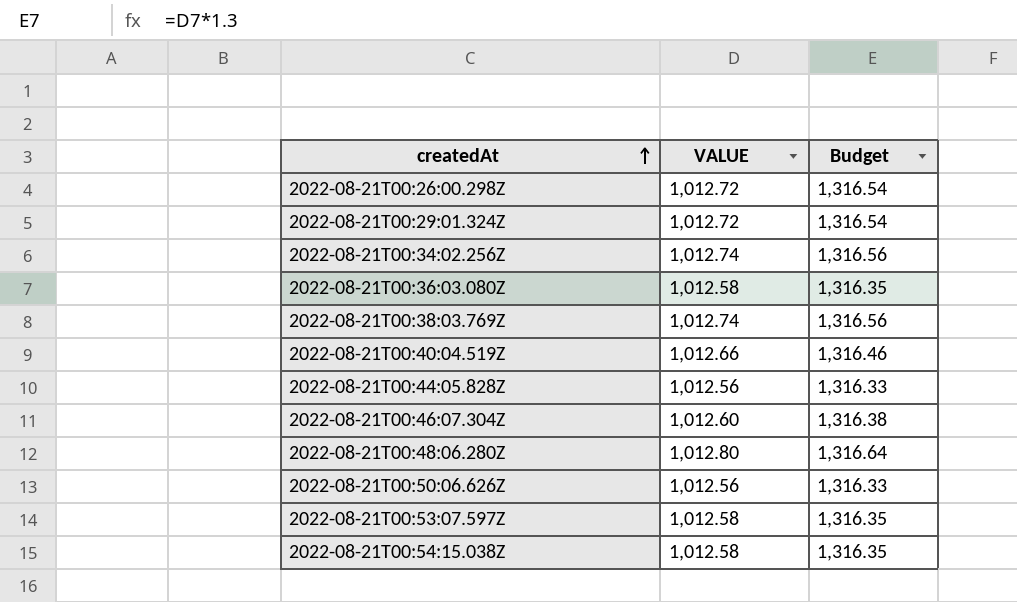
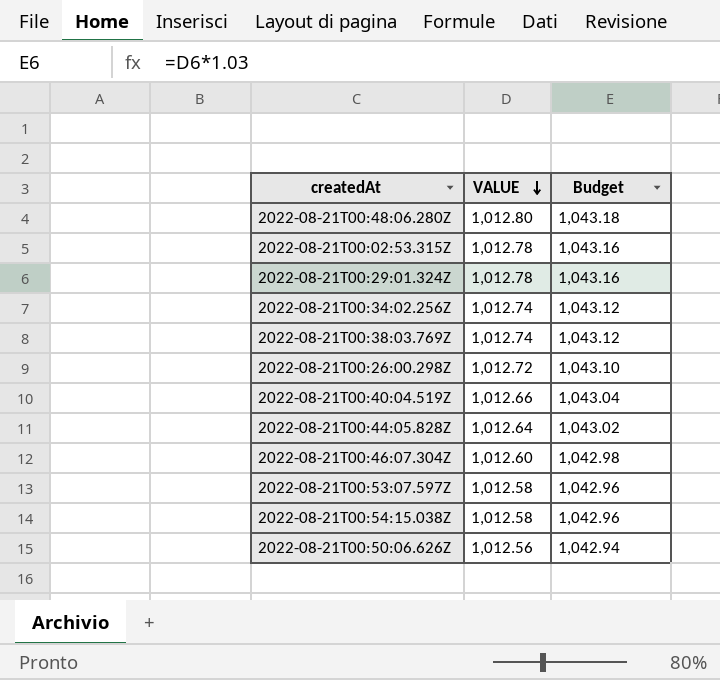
row order: createdAt ascending -> VALUE descending
column Budget | formula: [VALUE] * 1.3 -> [VALUE] * 1.03
row 2022-08-21T00:36:03.080Z: 1,012.58 | 1,316.35 -> none
row 2022-08-21T00:02:53.315Z: none -> 1,012.78 | 1,043.16
2022-08-21T00:29:01.324Z | VALUE: 1,012.72 -> 1,012.78
2022-08-21T00:44:05.828Z | VALUE: 1,012.56 -> 1,012.64

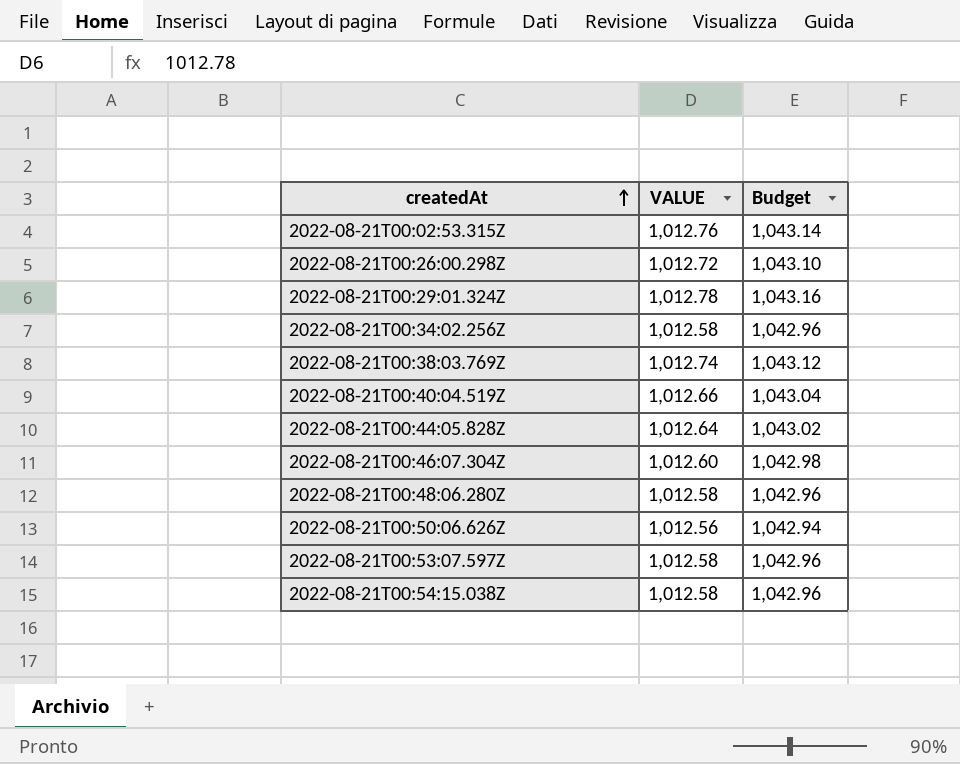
row order: VALUE descending -> createdAt ascending
2022-08-21T00:02:53.315Z | VALUE: 1,012.78 -> 1,012.76
2022-08-21T00:02:53.315Z | Budget: 1,043.16 -> 1,043.14
2022-08-21T00:34:02.256Z | VALUE: 1,012.74 -> 1,012.58
2022-08-21T00:34:02.256Z | Budget: 1,043.12 -> 1,042.96
2022-08-21T00:48:06.280Z | VALUE: 1,012.80 -> 1,012.58
2022-08-21T00:48:06.280Z | Budget: 1,043.18 -> 1,042.96

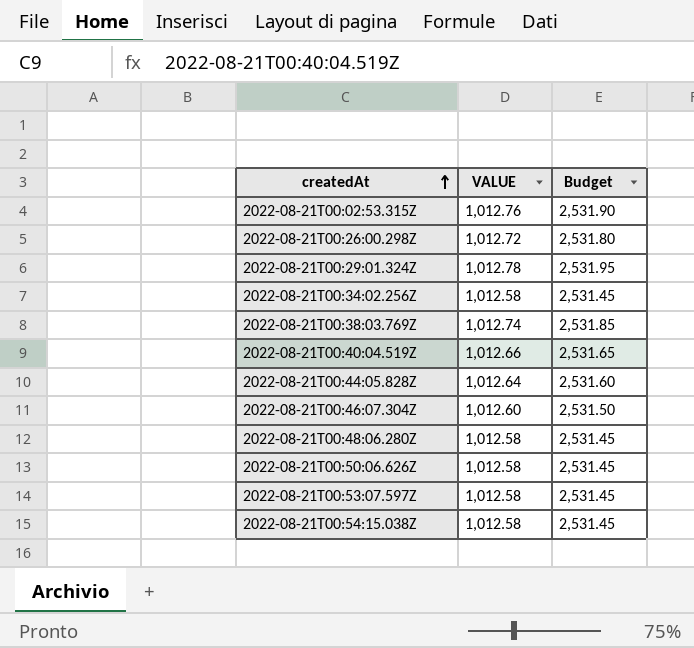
column Budget | formula: [VALUE] * 1.03 -> [VALUE] * 2.5
2022-08-21T00:50:06.626Z | VALUE: 1,012.56 -> 1,012.58

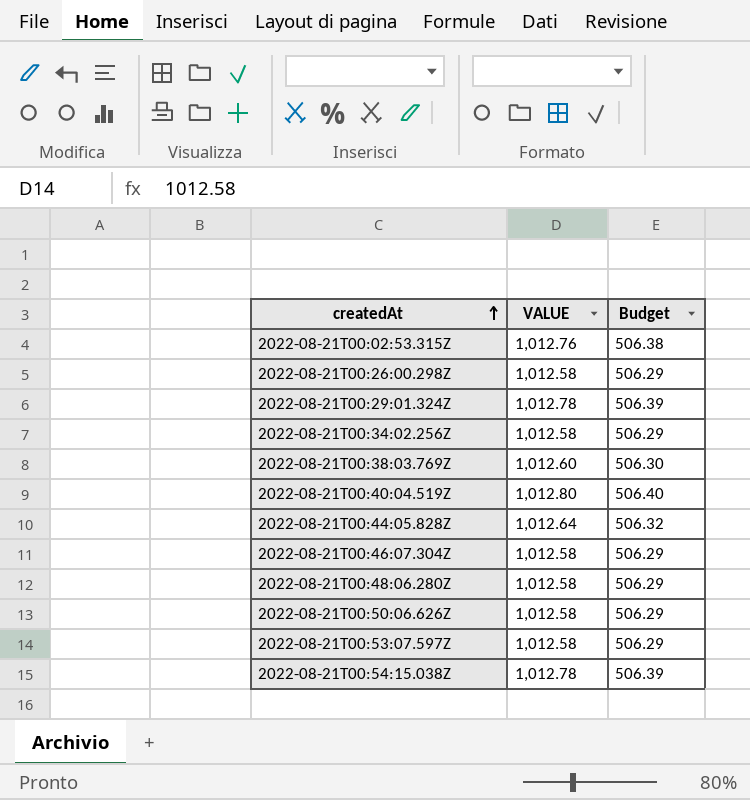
column Budget | formula: [VALUE] * 2.5 -> [VALUE] * 0.5
2022-08-21T00:26:00.298Z | VALUE: 1,012.72 -> 1,012.58
2022-08-21T00:38:03.769Z | VALUE: 1,012.74 -> 1,012.60
2022-08-21T00:40:04.519Z | VALUE: 1,012.66 -> 1,012.80
2022-08-21T00:46:07.304Z | VALUE: 1,012.60 -> 1,012.58
2022-08-21T00:54:15.038Z | VALUE: 1,012.58 -> 1,012.78

